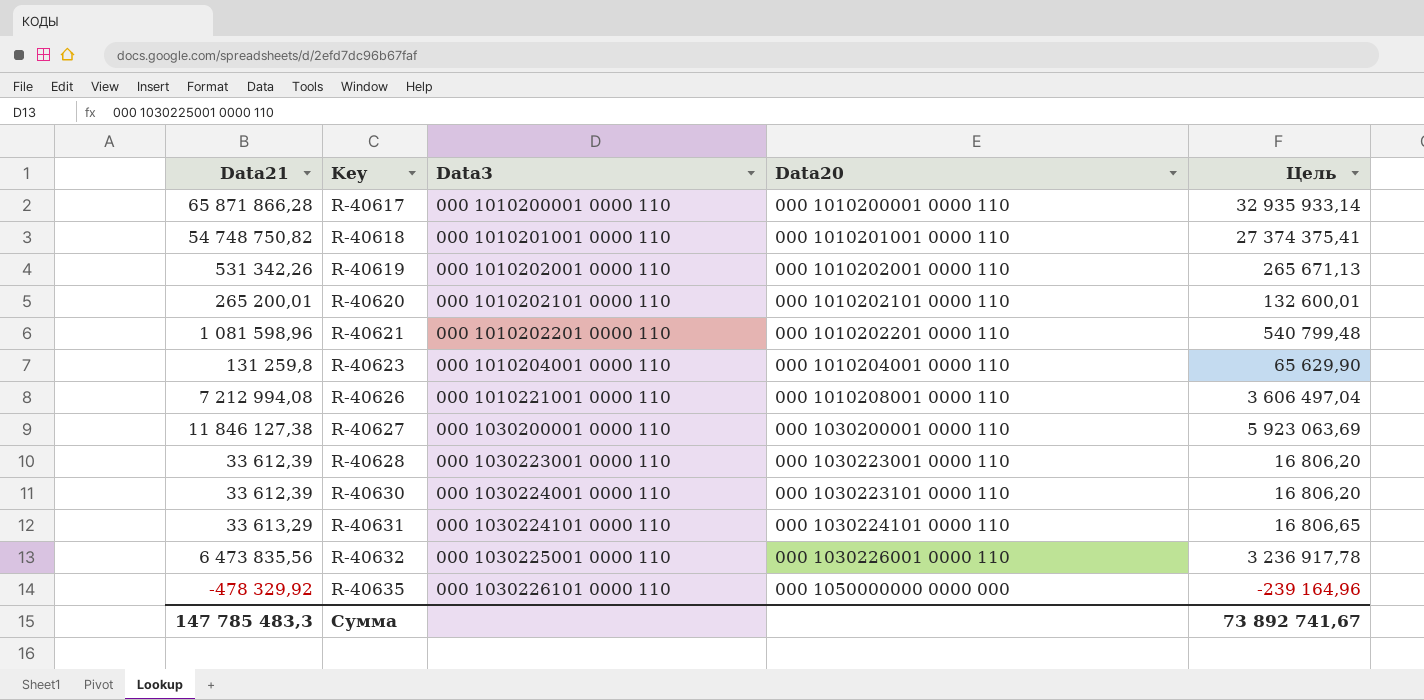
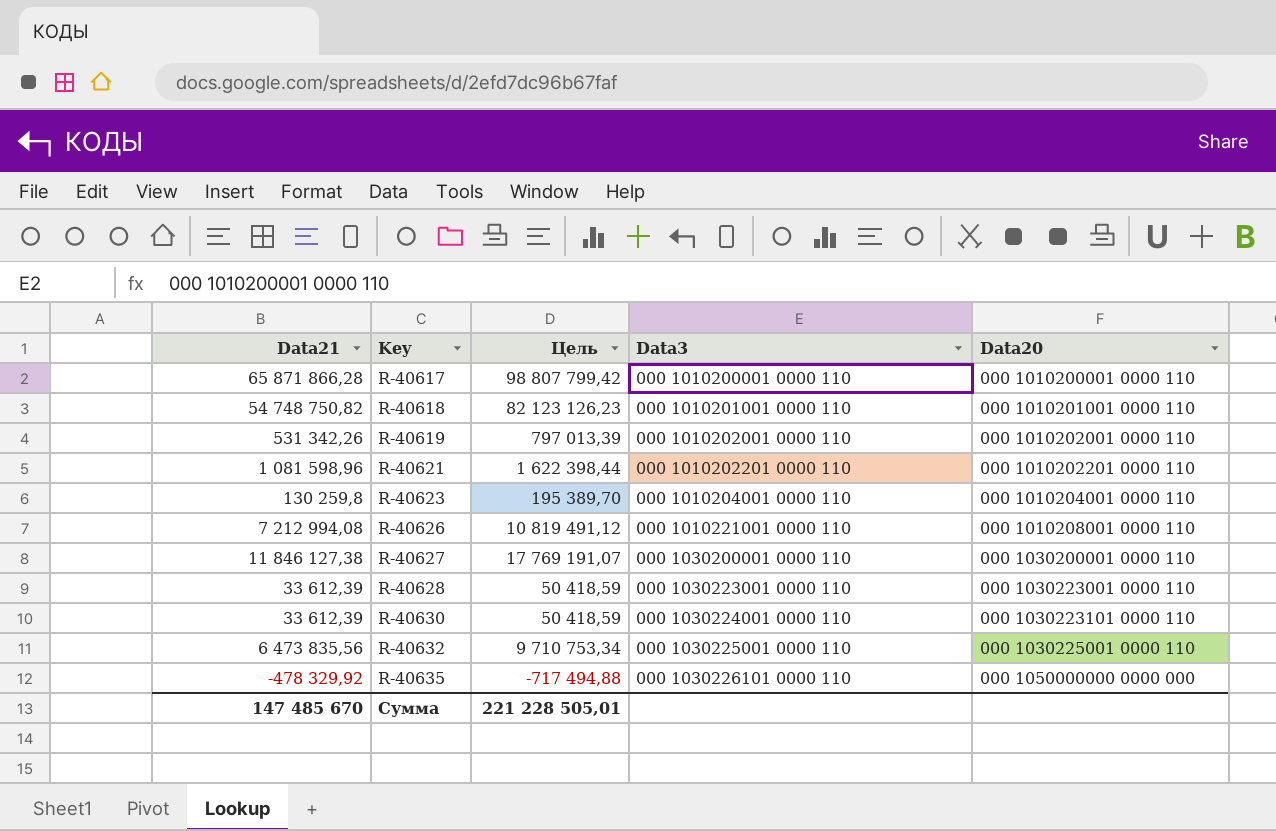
column Цель | formula: [Data21] * 0,5 -> [Data21] * 1,5
column Цель | position: 5 -> 3
row R-40620: 265 200,01 | 000 1010202101 0000 110 | 000 1010202101 0000 110 | 132 600,01 -> none
row R-40631: 33 613,29 | 000 1030224101 0000 110 | 000 1030224101 0000 110 | 16 806,65 -> none
R-40623 | Data21: 131 259,8 -> 130 259,8
R-40632 | Data20: 000 1030226001 0000 110 -> 000 1030225001 0000 110
Сумма | Data21: 147 785 483,3 -> 147 485 670
Сумма | Цель: 73 892 741,67 -> 221 228 505,01

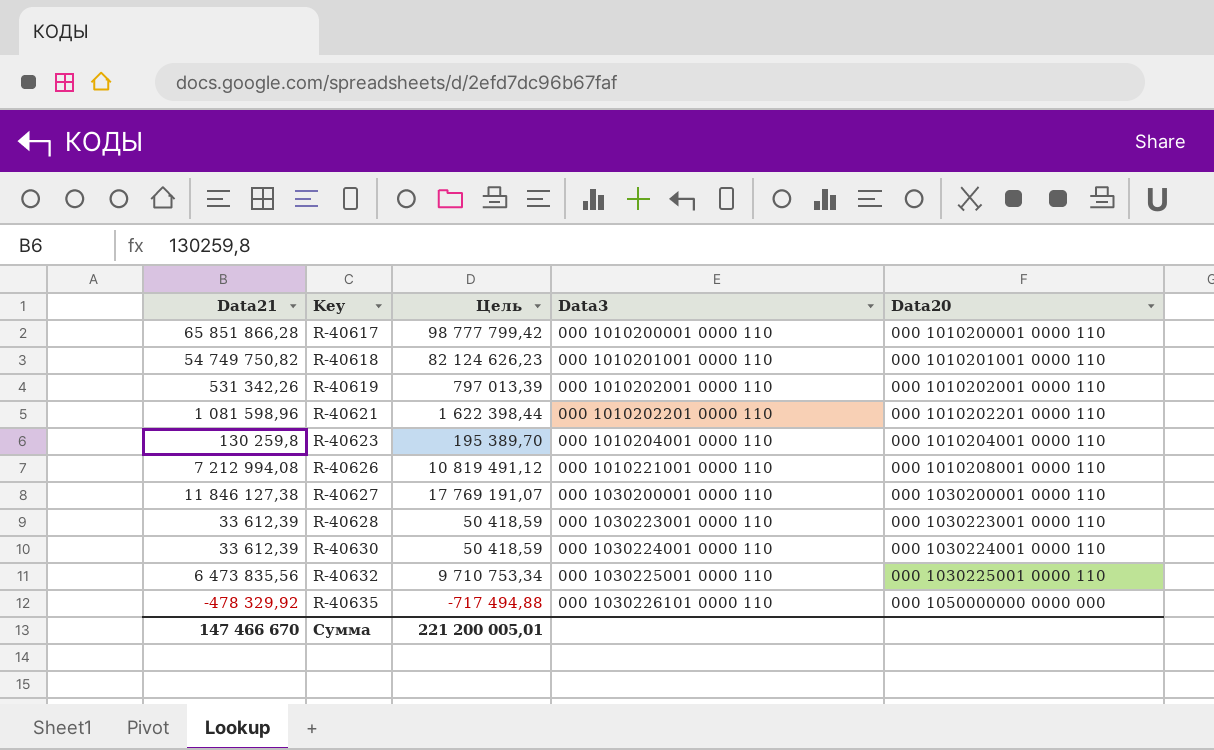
R-40617 | Data21: 65 871 866,28 -> 65 851 866,28
R-40617 | Цель: 98 807 799,42 -> 98 777 799,42
R-40618 | Data21: 54 748 750,82 -> 54 749 750,82
R-40618 | Цель: 82 123 126,23 -> 82 124 626,23
R-40630 | Data20: 000 1030223101 0000 110 -> 000 1030224001 0000 110
Сумма | Data21: 147 485 670 -> 147 466 670
Сумма | Цель: 221 228 505,01 -> 221 200 005,01

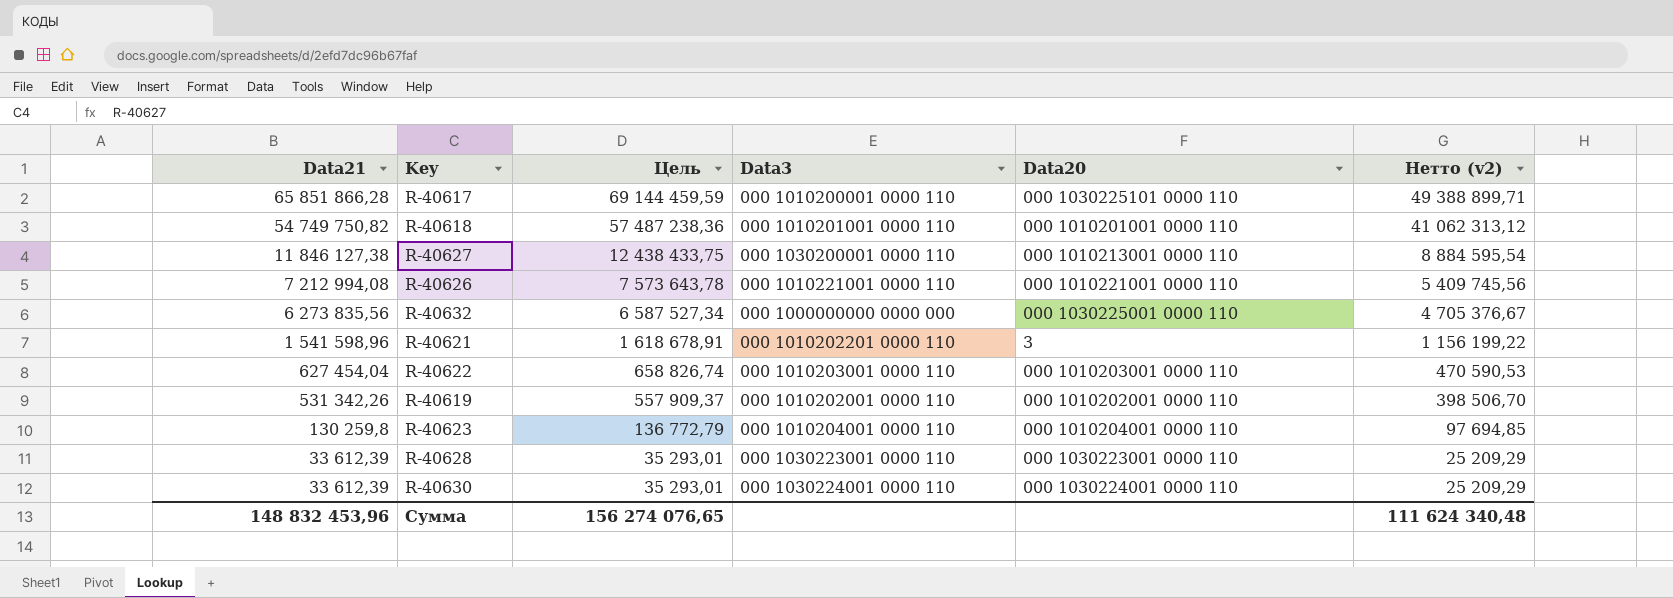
row order: Key ascending -> Data21 descending
column Цель | formula: [Data21] * 1,5 -> [Data21] * 1,05
column Нетто (v2) | formula: none -> [Data21] * 0,75
row R-40635: -478 329,92 | -717 494,88 | 000 1030226101 0000 110 | 000 1050000000 0000 000 -> none
R-40617 | Data20: 000 1010200001 0000 110 -> 000 1030225101 0000 110
R-40627 | Data20: 000 1030200001 0000 110 -> 000 1010213001 0000 110
R-40626 | Data20: 000 1010208001 0000 110 -> 000 1010221001 0000 110
R-40632 | Data21: 6 473 835,56 -> 6 273 835,56
R-40632 | Data3: 000 1030225001 0000 110 -> 000 1000000000 0000 000
R-40621 | Data21: 1 081 598,96 -> 1 541 598,96
R-40621 | Data20: 000 1010202201 0000 110 -> 3
row R-40622: none -> 627 454,04 | 658 826,74 | 000 1010203001 0000 110 | 000 1010203001 0000 110 | 470 590,53
Сумма | Data21: 147 466 670 -> 148 832 453,96
Сумма | Цель: 221 200 005,01 -> 156 274 076,65

